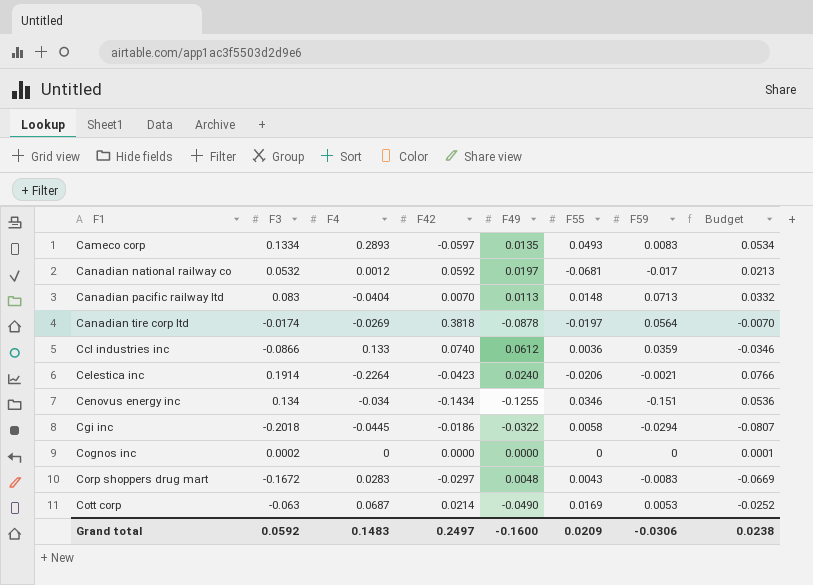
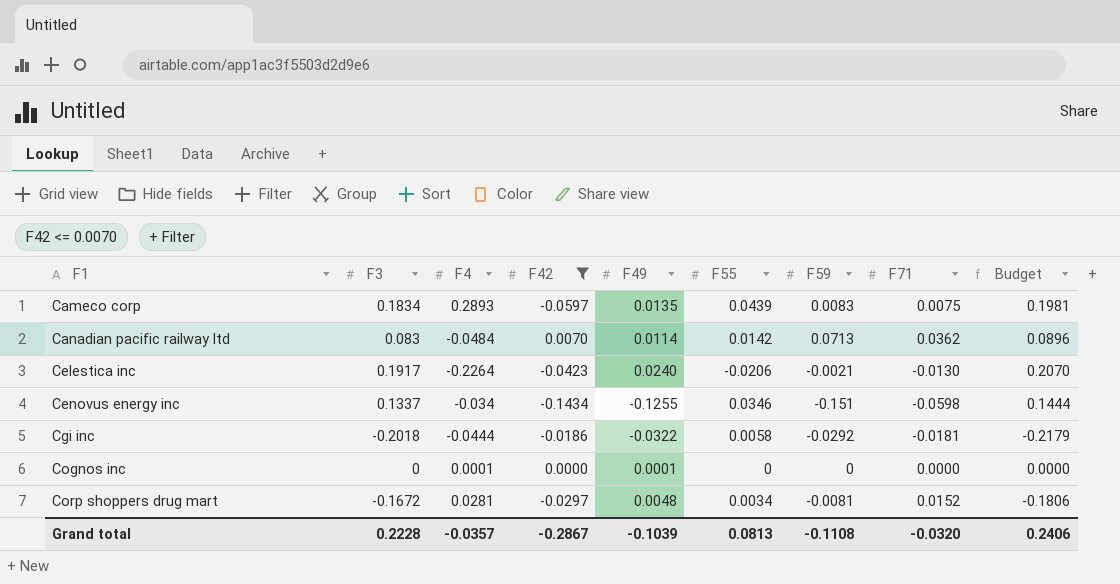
filter: none -> F42 <= 0.0070
column F71 | position: none -> 8
column Budget | formula: [F3] * 0.4 -> [F3] * 1.08
Cameco corp | F3: 0.1334 -> 0.1834
Cameco corp | F55: 0.0493 -> 0.0439
Canadian pacific railway ltd | F4: -0.0404 -> -0.0484
Canadian pacific railway ltd | F49: 0.0113 -> 0.0114
Canadian pacific railway ltd | F55: 0.0148 -> 0.0142
Celestica inc | F3: 0.1914 -> 0.1917
Cenovus energy inc | F3: 0.134 -> 0.1337
Cgi inc | F4: -0.0445 -> -0.0444
Cgi inc | F59: -0.0294 -> -0.0292
Cognos inc | F3: 0.0002 -> 0
Cognos inc | F4: 0 -> 0.0001
Cognos inc | F49: 0.0000 -> 0.0001
Corp shoppers drug mart | F4: 0.0283 -> 0.0281
Corp shoppers drug mart | F55: 0.0043 -> 0.0034
Corp shoppers drug mart | F59: -0.0083 -> -0.0081
Grand total | F3: 0.0592 -> 0.2228
Grand total | F4: 0.1483 -> -0.0357
Grand total | F42: 0.2497 -> -0.2867
Grand total | F49: -0.1600 -> -0.1039
Grand total | F55: 0.0209 -> 0.0813
Grand total | F59: -0.0306 -> -0.1108
Grand total | Budget: 0.0238 -> 0.2406

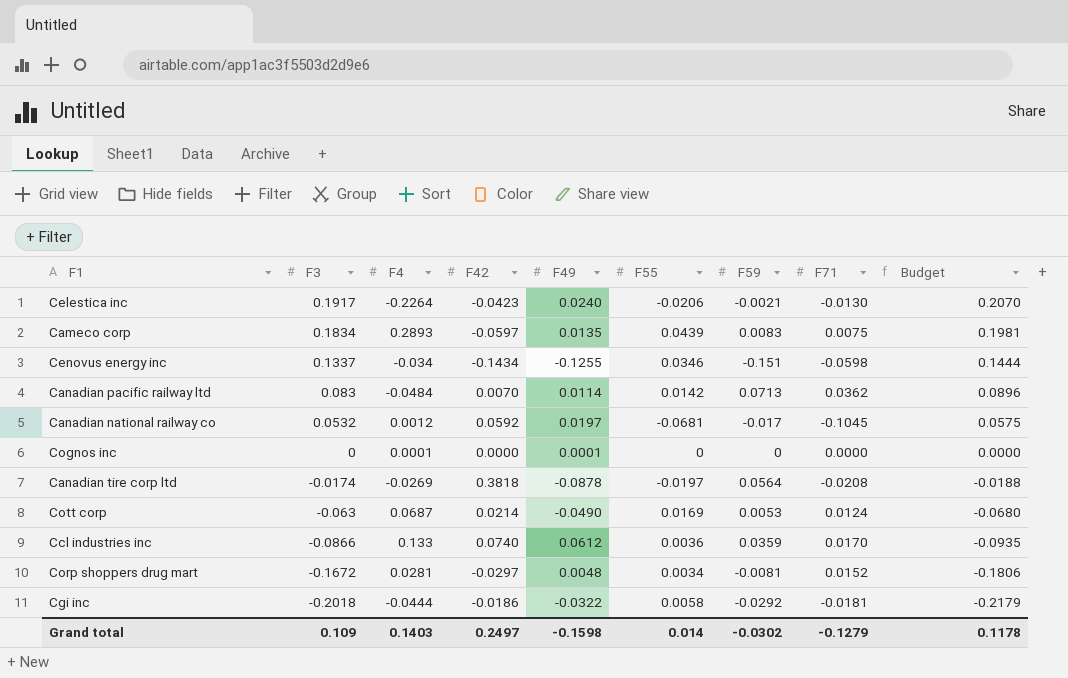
filter: F42 <= 0.0070 -> none
row order: F1 ascending -> F3 descending
Grand total | F3: 0.2228 -> 0.109
Grand total | F4: -0.0357 -> 0.1403
Grand total | F42: -0.2867 -> 0.2497
Grand total | F49: -0.1039 -> -0.1598
Grand total | F55: 0.0813 -> 0.014
Grand total | F59: -0.1108 -> -0.0302
Grand total | F71: -0.0320 -> -0.1279
Grand total | Budget: 0.2406 -> 0.1178

